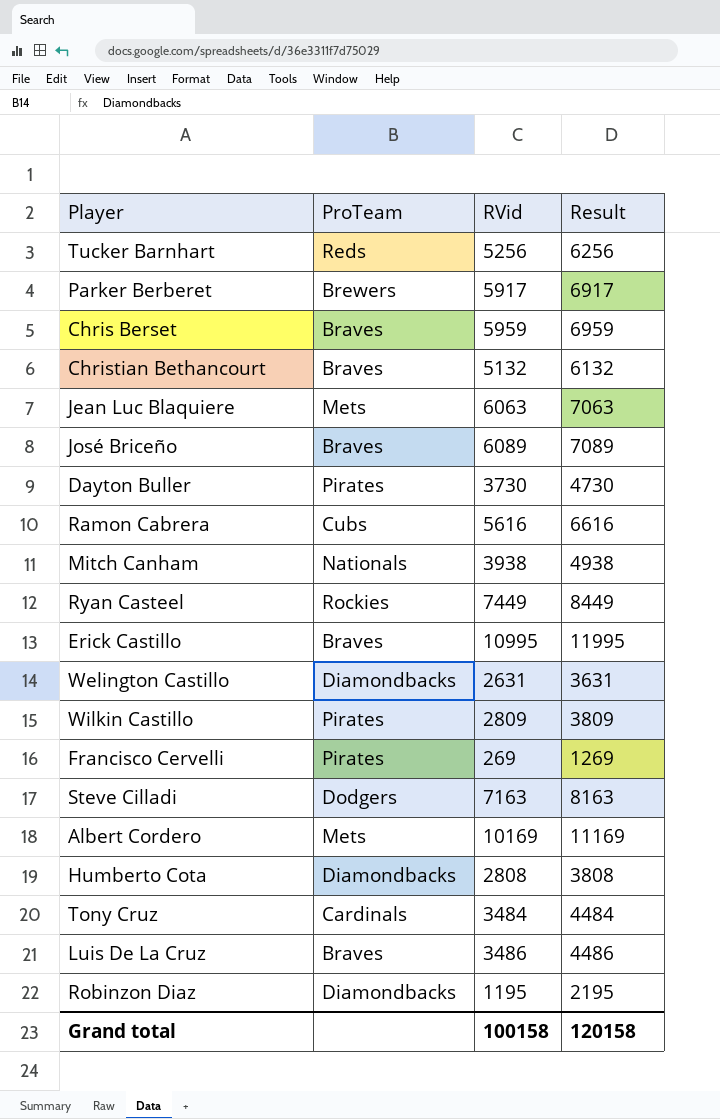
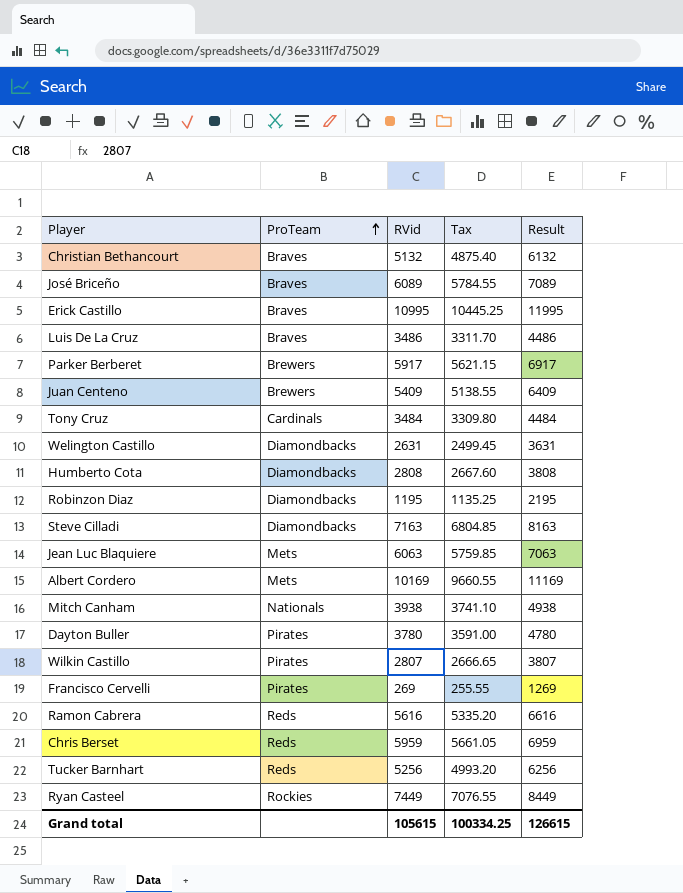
row order: none -> ProTeam ascending
column Tax | formula: none -> [RVid] * 0.95
row Juan Centeno: none -> Brewers | 5409 | 5138.55 | 6409
Steve Cilladi | ProTeam: Dodgers -> Diamondbacks
Dayton Buller | RVid: 3730 -> 3780
Dayton Buller | Result: 4730 -> 4780
Wilkin Castillo | RVid: 2809 -> 2807
Wilkin Castillo | Result: 3809 -> 3807
Ramon Cabrera | ProTeam: Cubs -> Reds
Chris Berset | ProTeam: Braves -> Reds
Grand total | RVid: 100158 -> 105615
Grand total | Result: 120158 -> 126615

